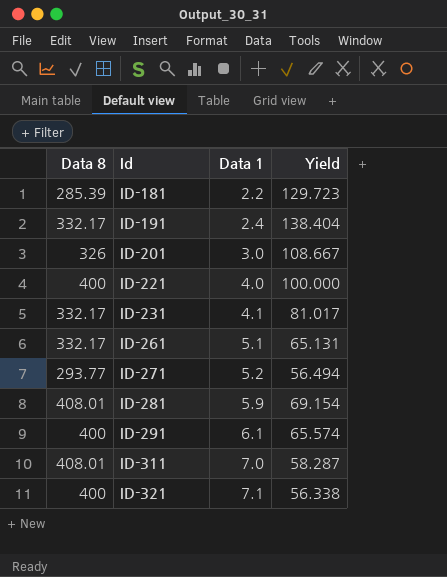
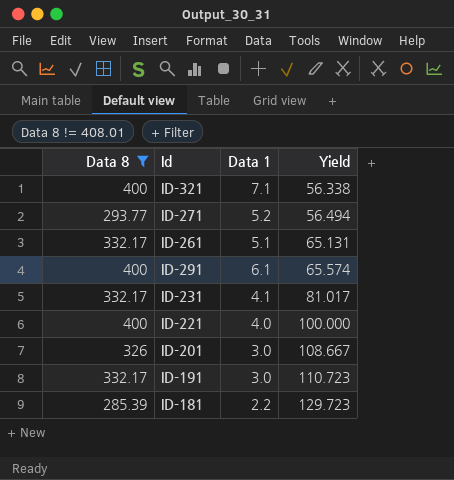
filter: none -> Data 8 != 408.01
row order: Id ascending -> Yield ascending
ID-191 | Data 1: 2.4 -> 3.0
ID-191 | Yield: 138.404 -> 110.723

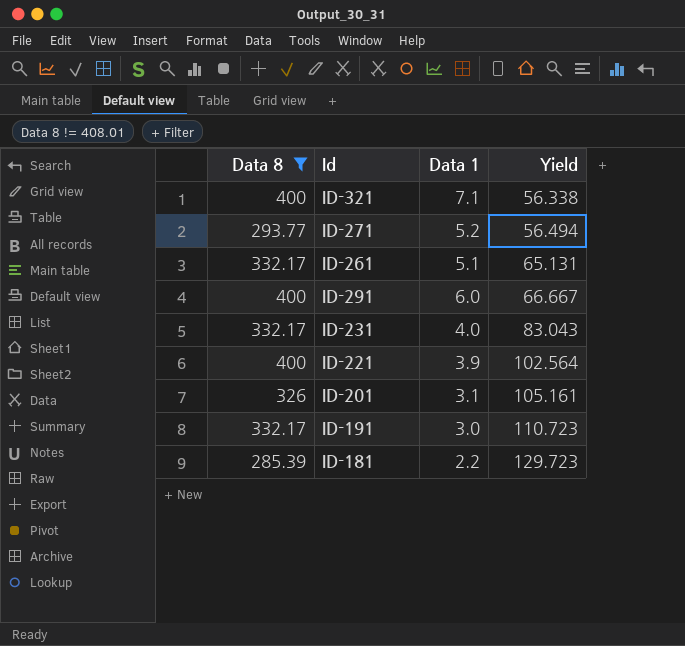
ID-291 | Data 1: 6.1 -> 6.0
ID-291 | Yield: 65.574 -> 66.667
ID-231 | Data 1: 4.1 -> 4.0
ID-231 | Yield: 81.017 -> 83.043
ID-221 | Data 1: 4.0 -> 3.9
ID-221 | Yield: 100.000 -> 102.564
ID-201 | Data 1: 3.0 -> 3.1
ID-201 | Yield: 108.667 -> 105.161

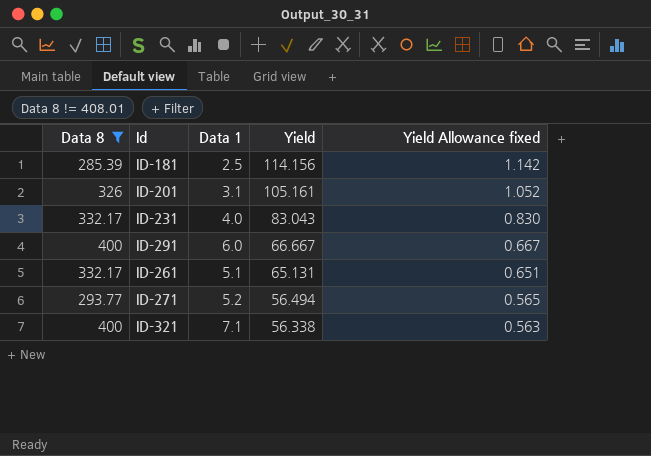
row order: Yield ascending -> Yield descending
column Yield Allowance fixed | formula: none -> [Yield] * 0.01
row ID-221: 400 | 3.9 | 102.564 -> none
row ID-191: 332.17 | 3.0 | 110.723 -> none
ID-181 | Data 1: 2.2 -> 2.5
ID-181 | Yield: 129.723 -> 114.156

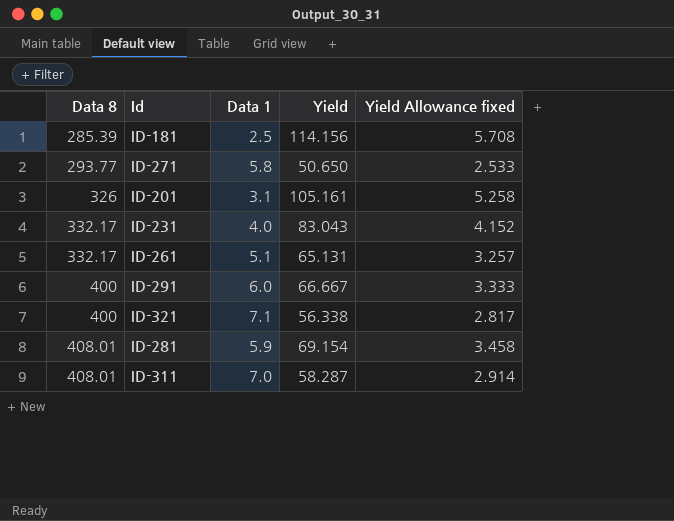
filter: Data 8 != 408.01 -> none
row order: Yield descending -> Data 8 ascending
column Yield Allowance fixed | formula: [Yield] * 0.01 -> [Yield] * 0.05
ID-271 | Data 1: 5.2 -> 5.8
ID-271 | Yield: 56.494 -> 50.650

